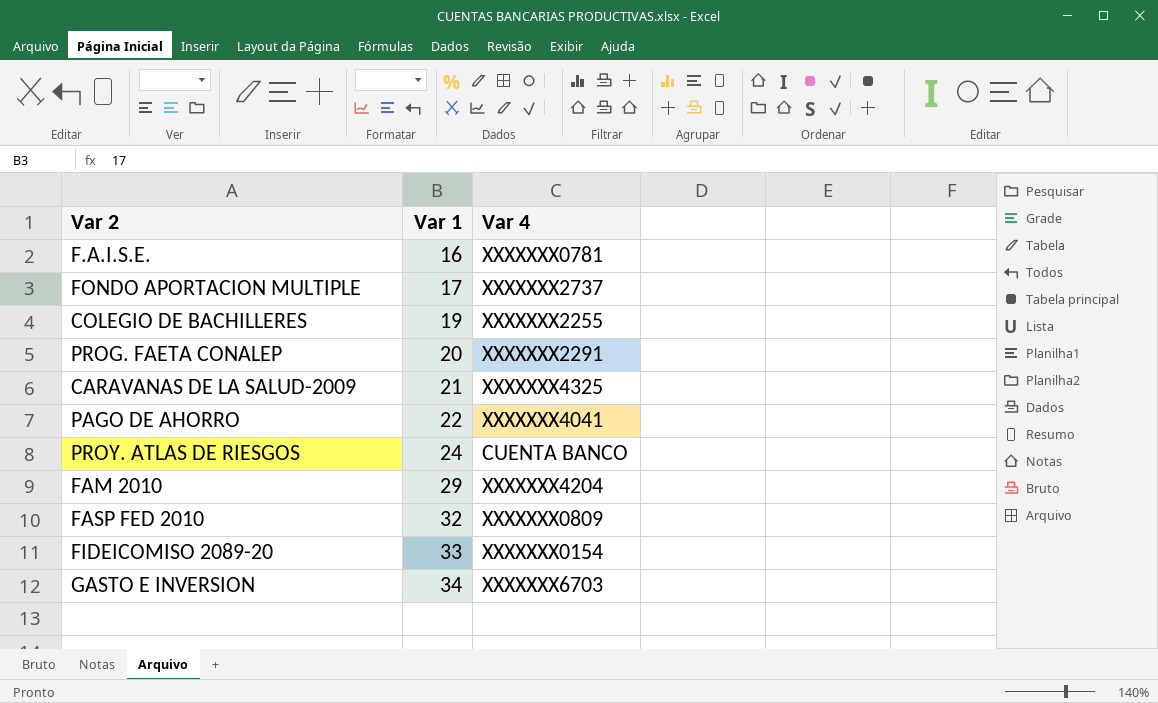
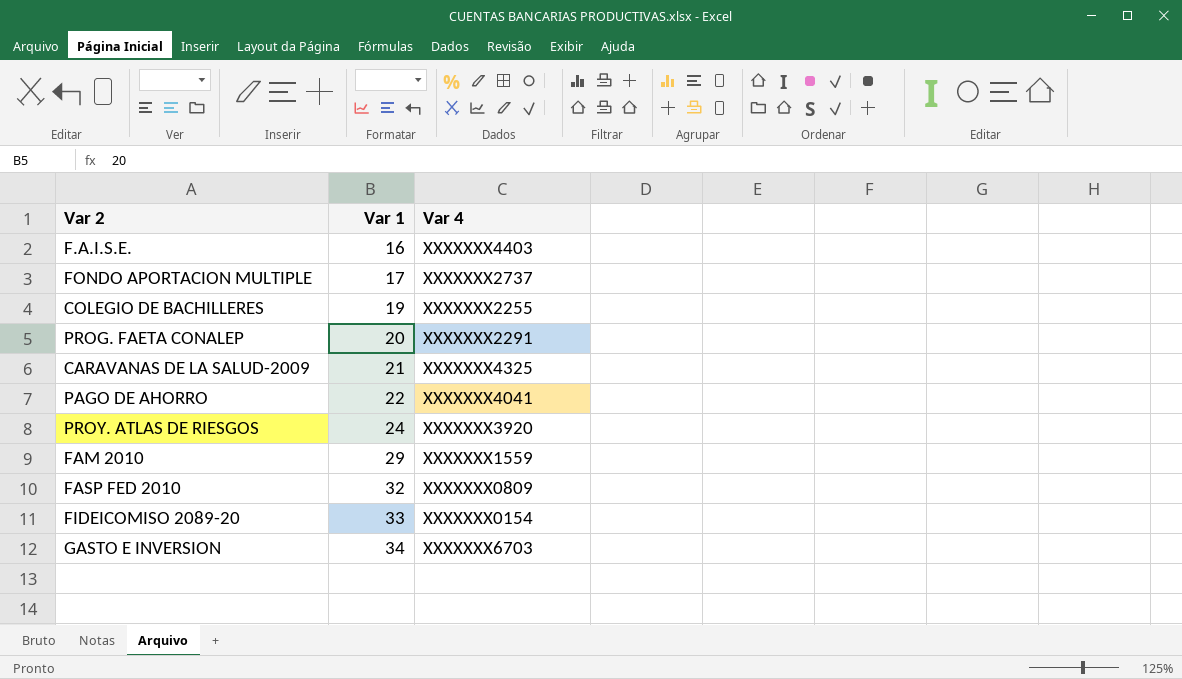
F.A.I.S.E. | Var 4: XXXXXXX0781 -> XXXXXXX4403
PROY. ATLAS DE RIESGOS | Var 4: CUENTA BANCO -> XXXXXXX3920
FAM 2010 | Var 4: XXXXXXX4204 -> XXXXXXX1559

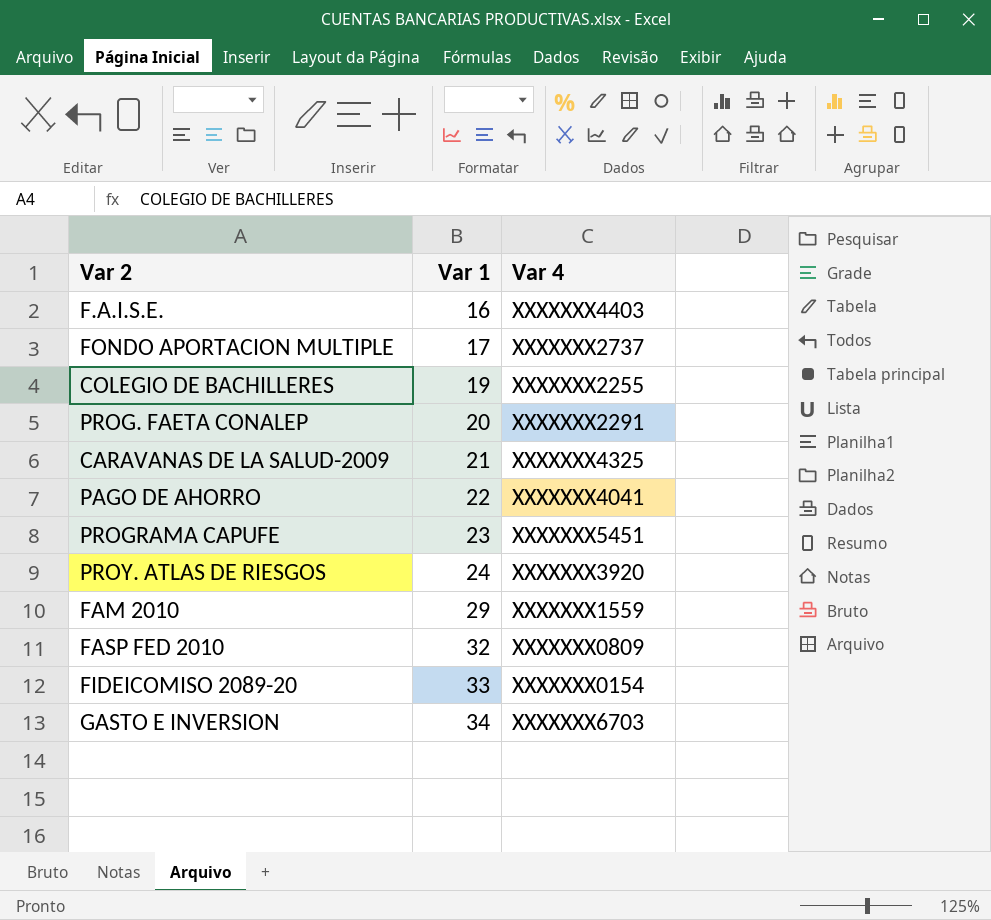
row PROGRAMA CAPUFE: none -> 23 | XXXXXXX5451

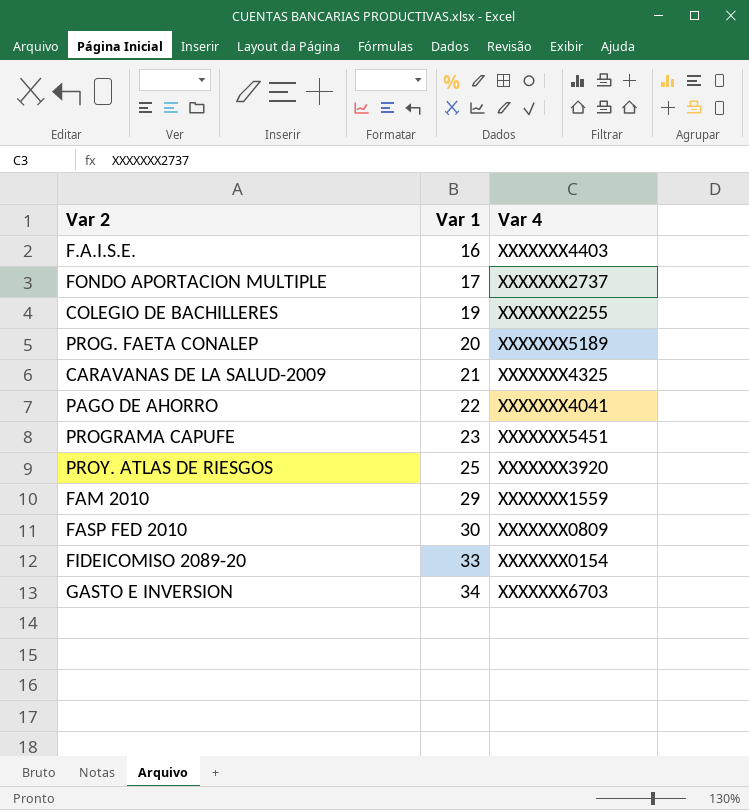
PROG. FAETA CONALEP | Var 4: XXXXXXX2291 -> XXXXXXX5189
PROY. ATLAS DE RIESGOS | Var 1: 24 -> 25
FASP FED 2010 | Var 1: 32 -> 30

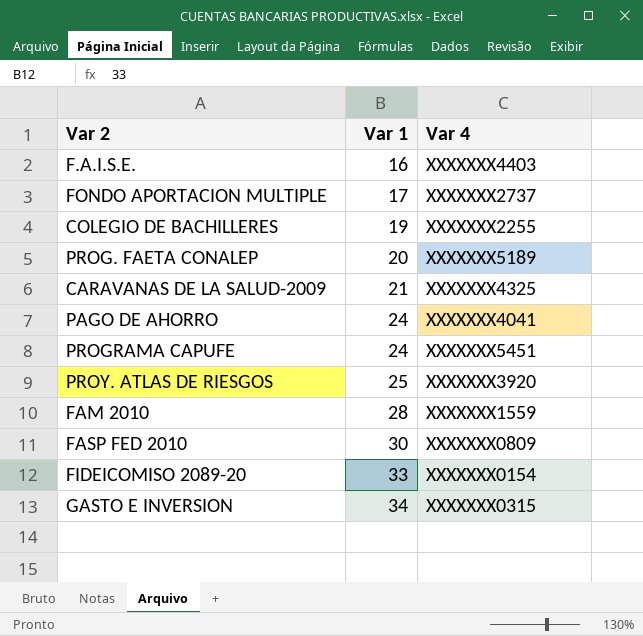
PAGO DE AHORRO | Var 1: 22 -> 24
PROGRAMA CAPUFE | Var 1: 23 -> 24
FAM 2010 | Var 1: 29 -> 28
GASTO E INVERSION | Var 4: XXXXXXX6703 -> XXXXXXX0315

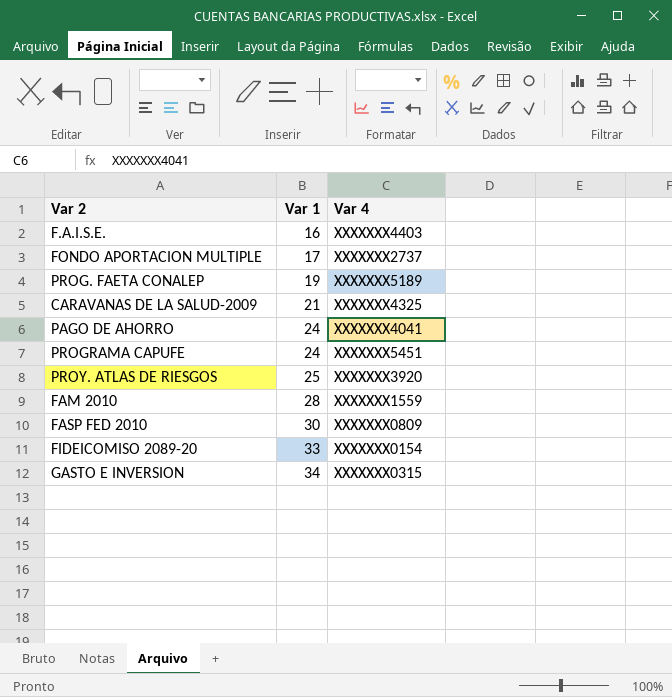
row COLEGIO DE BACHILLERES: 19 | XXXXXXX2255 -> none
PROG. FAETA CONALEP | Var 1: 20 -> 19

